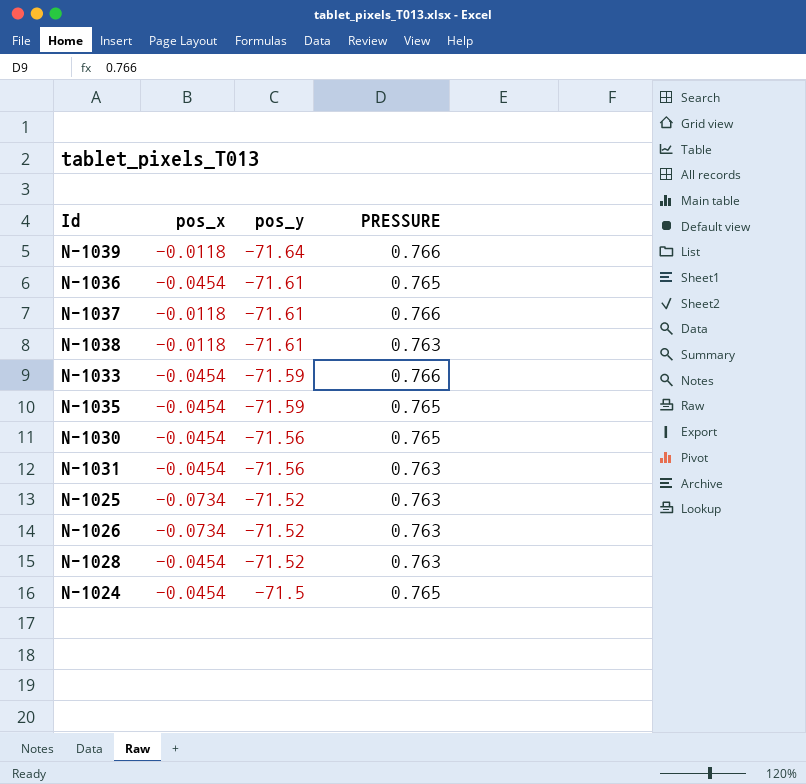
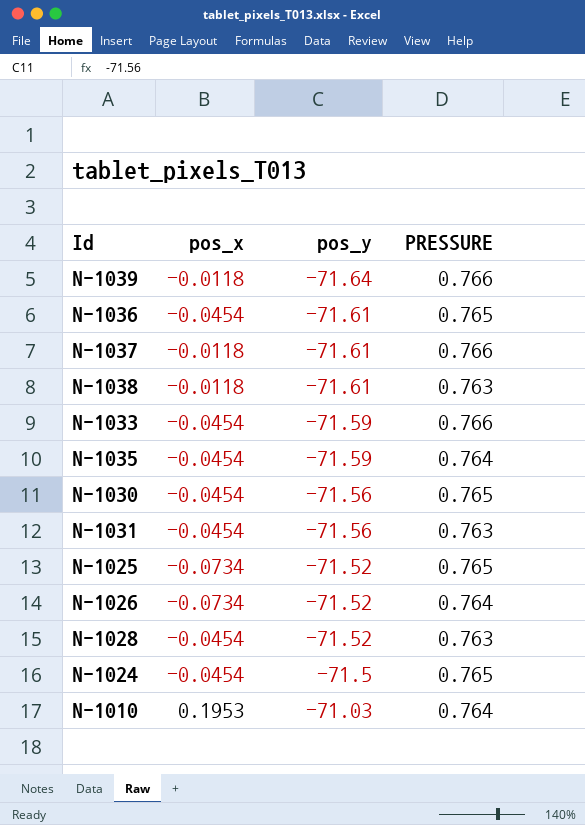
N-1035 | PRESSURE: 0.765 -> 0.764
N-1025 | PRESSURE: 0.763 -> 0.765
N-1026 | PRESSURE: 0.763 -> 0.764
row N-1010: none -> 0.1953 | -71.03 | 0.764

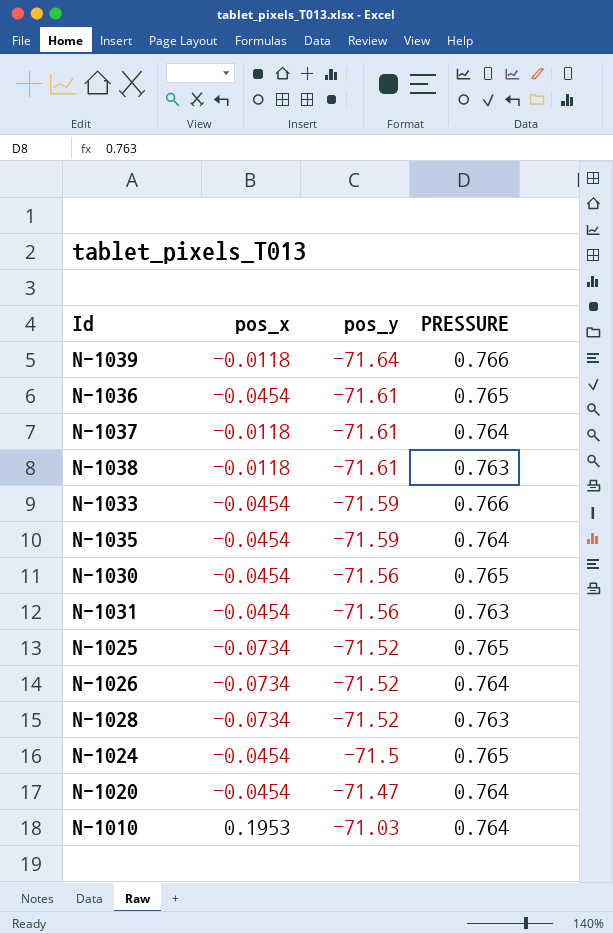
N-1037 | PRESSURE: 0.766 -> 0.764
N-1028 | pos_x: -0.0454 -> -0.0734
row N-1020: none -> -0.0454 | -71.47 | 0.764

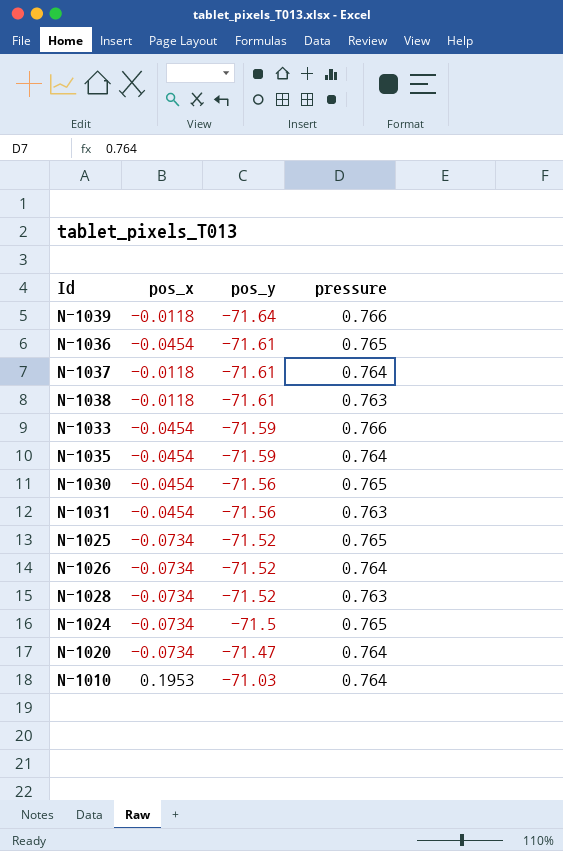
column name: PRESSURE -> pressure
N-1024 | pos_x: -0.0454 -> -0.0734
N-1020 | pos_x: -0.0454 -> -0.0734

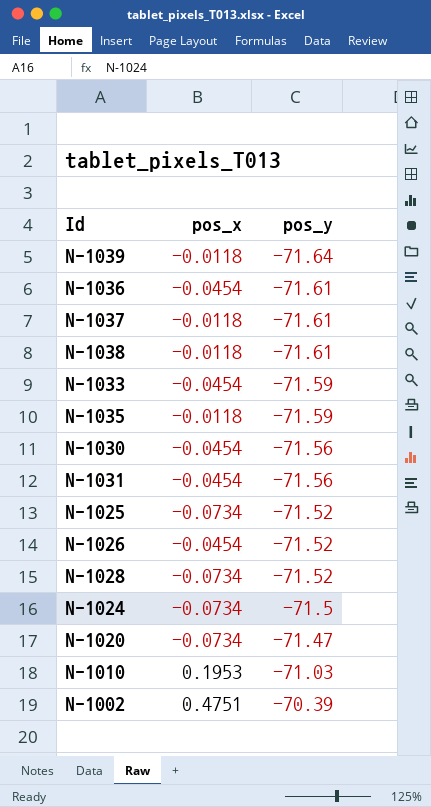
column pressure | position: 4 -> none
N-1035 | pos_x: -0.0454 -> -0.0118
N-1026 | pos_x: -0.0734 -> -0.0454
row N-1002: none -> 0.4751 | -70.39

